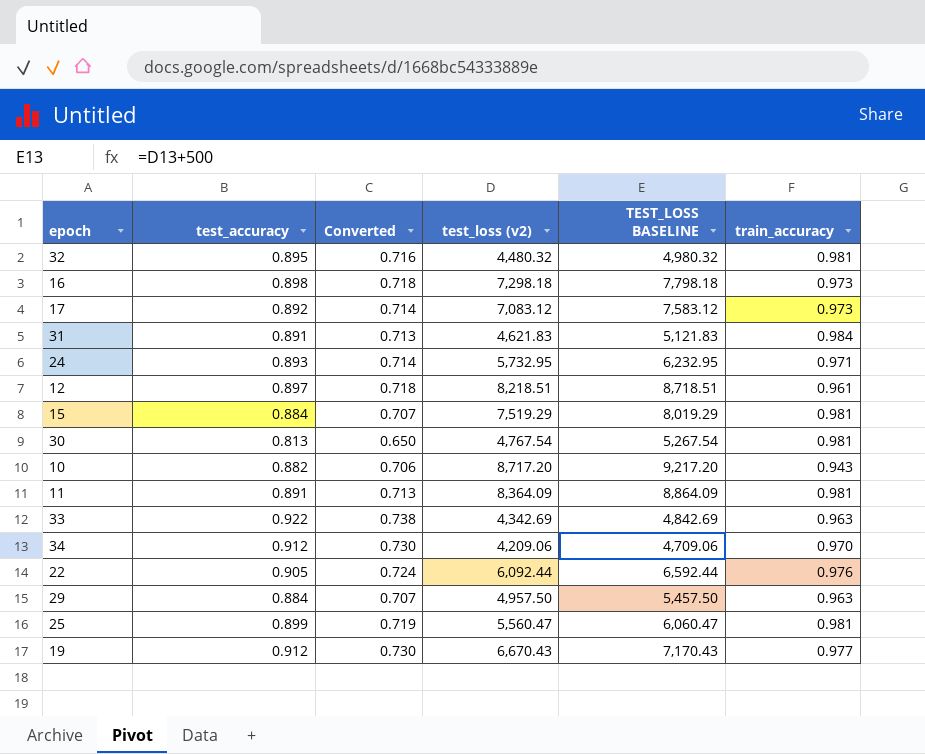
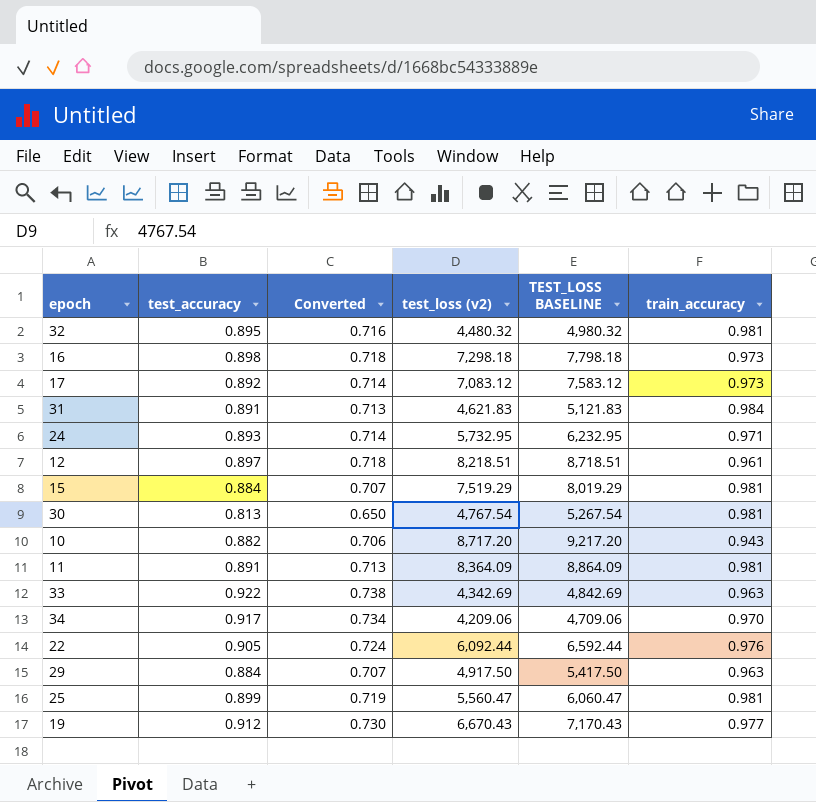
34 | test_accuracy: 0.912 -> 0.917
34 | Converted: 0.730 -> 0.734
29 | test_loss (v2): 4,957.50 -> 4,917.50
29 | TEST_LOSS BASELINE: 5,457.50 -> 5,417.50

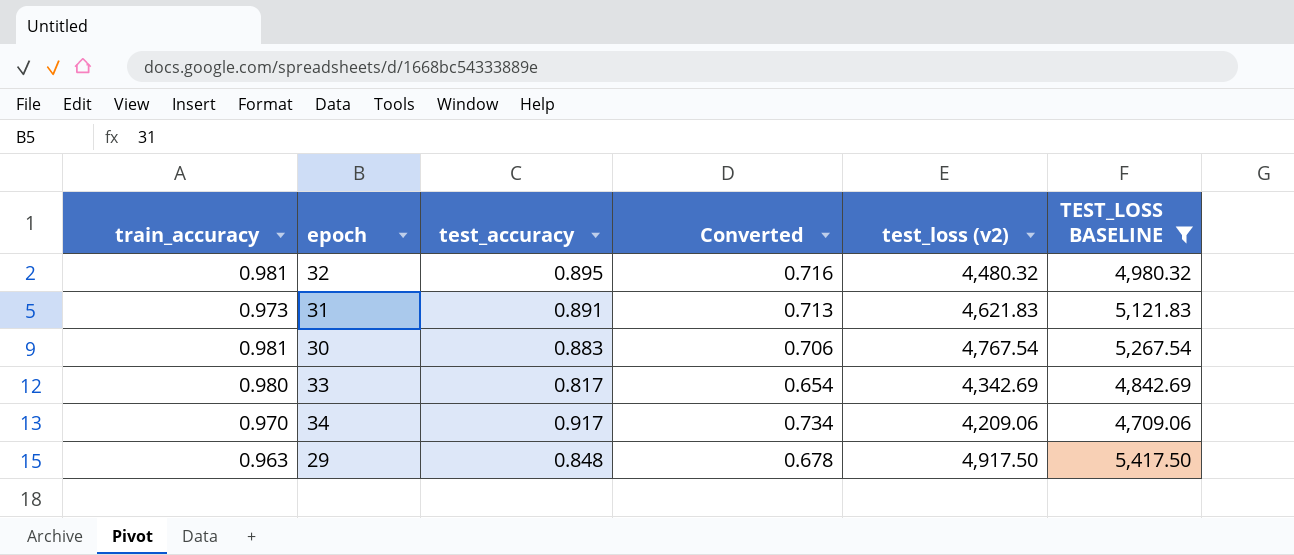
filter: none -> TEST_LOSS BASELINE <= 5,417.50
column train_accuracy | position: 6 -> 1
31 | train_accuracy: 0.984 -> 0.973
30 | test_accuracy: 0.813 -> 0.883
30 | Converted: 0.650 -> 0.706
33 | train_accuracy: 0.963 -> 0.980
33 | test_accuracy: 0.922 -> 0.817
33 | Converted: 0.738 -> 0.654
29 | test_accuracy: 0.884 -> 0.848
29 | Converted: 0.707 -> 0.678

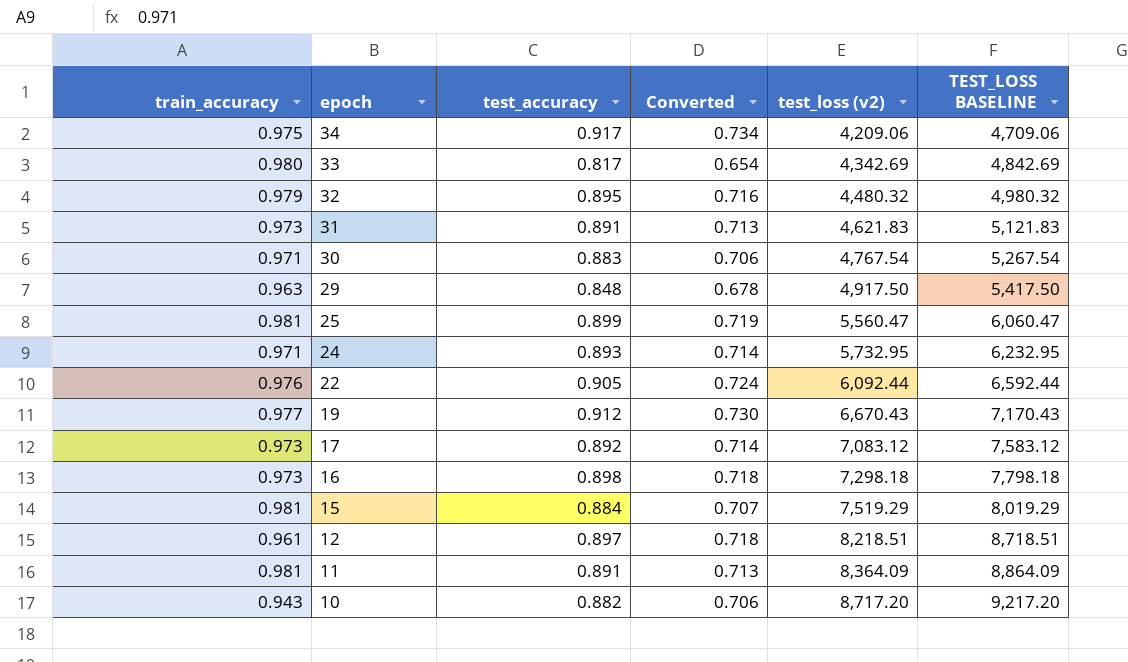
filter: TEST_LOSS BASELINE <= 5,417.50 -> none
row order: none -> epoch descending
34 | train_accuracy: 0.970 -> 0.975
32 | train_accuracy: 0.981 -> 0.979
30 | train_accuracy: 0.981 -> 0.971

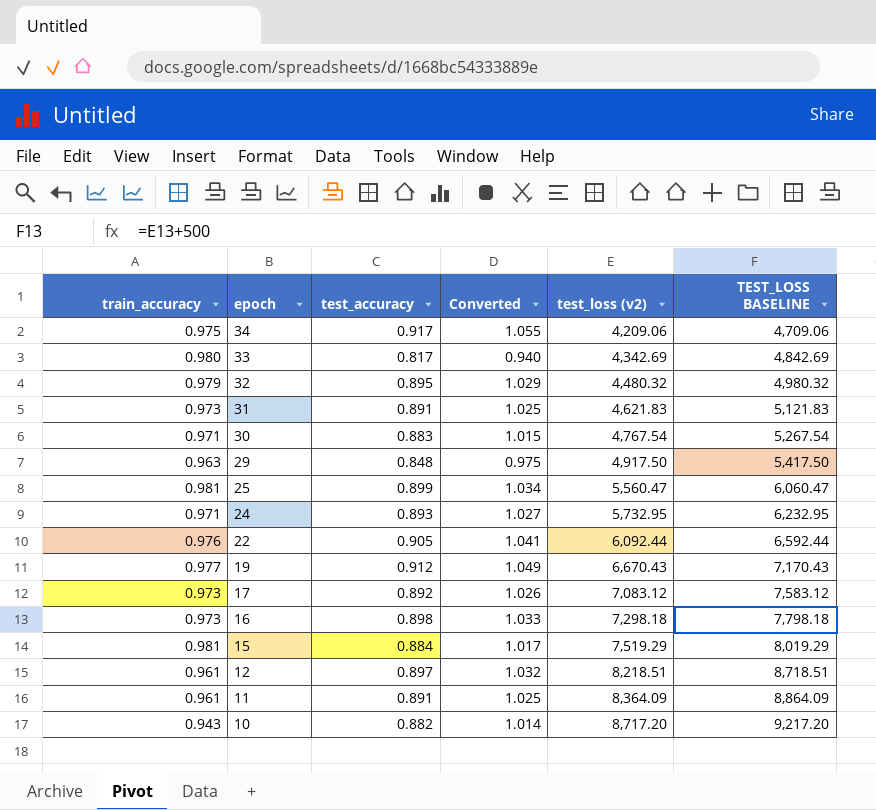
column Converted | formula: [test_accuracy] * 0.8 -> [test_accuracy] * 1.15
11 | train_accuracy: 0.981 -> 0.961

